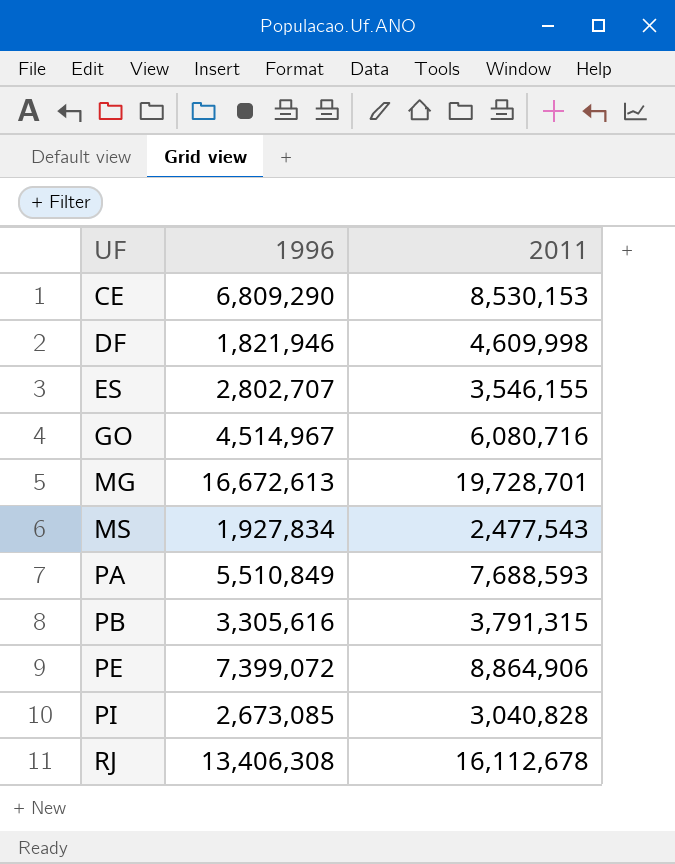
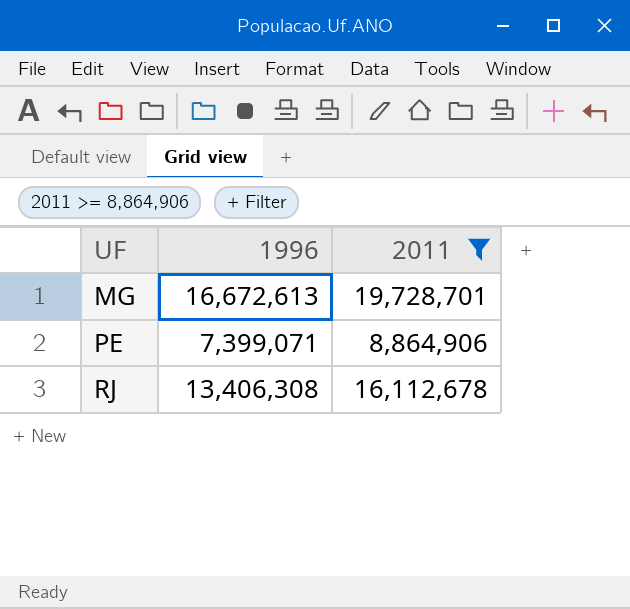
filter: none -> 2011 >= 8,864,906
PE | 1996: 7,399,072 -> 7,399,071

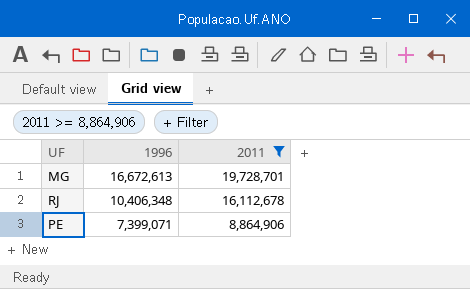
row order: UF ascending -> 1996 descending
RJ | 1996: 13,406,308 -> 10,406,348

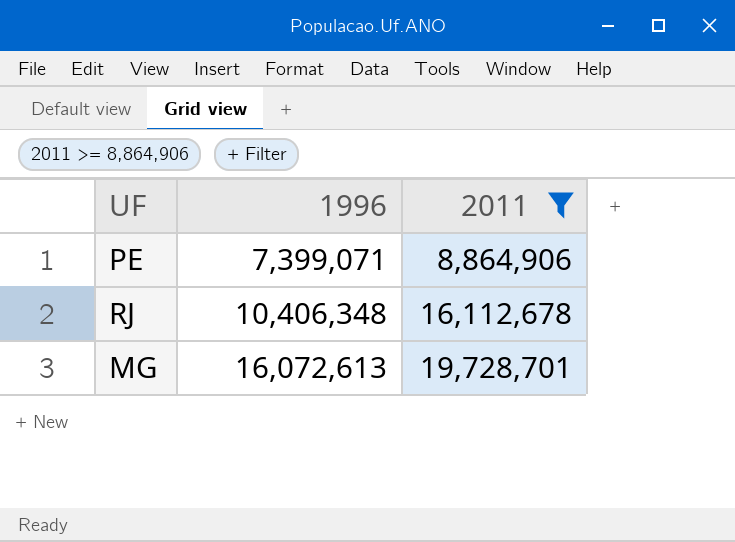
row order: 1996 descending -> 1996 ascending
MG | 1996: 16,672,613 -> 16,072,613

